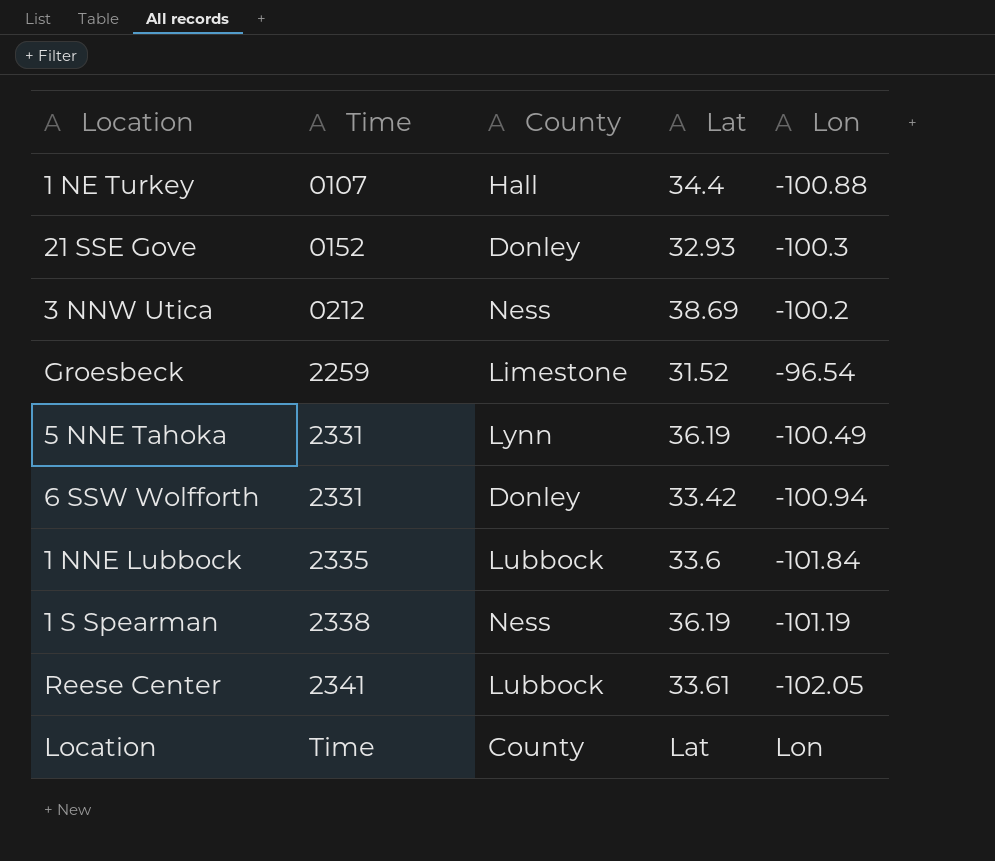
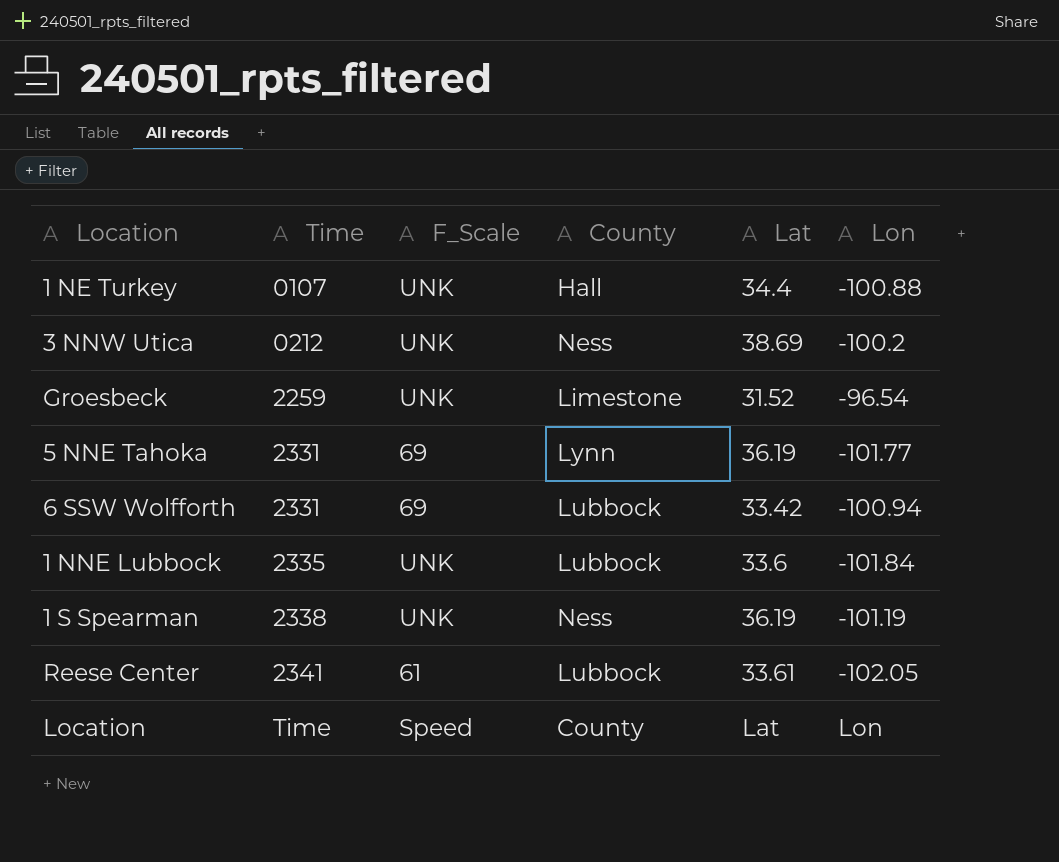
column F_Scale | position: none -> 3
row 21 SSE Gove: 0152 | Donley | 32.93 | -100.3 -> none
5 NNE Tahoka | Lon: -100.49 -> -101.77
6 SSW Wolfforth | County: Donley -> Lubbock

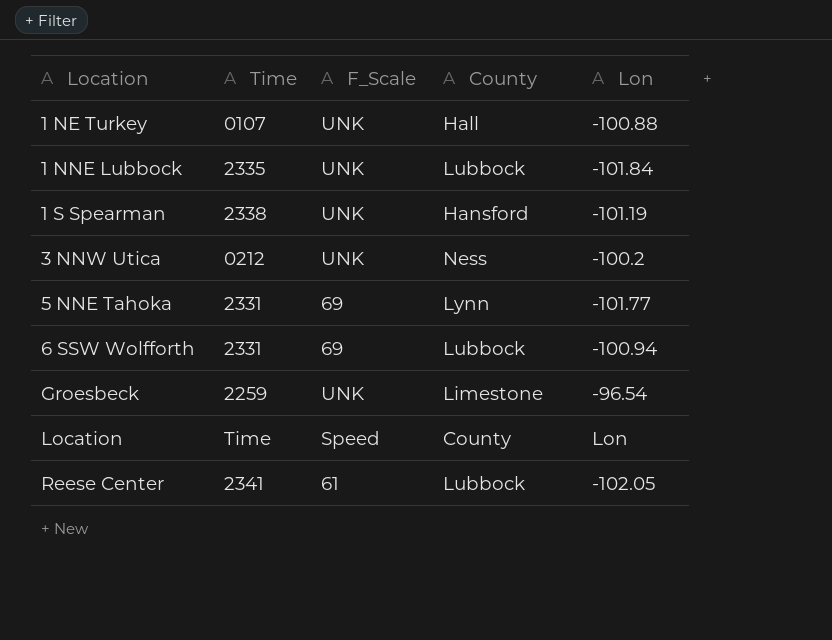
row order: Time ascending -> Location ascending
column Lat | position: 5 -> none
1 S Spearman | County: Ness -> Hansford

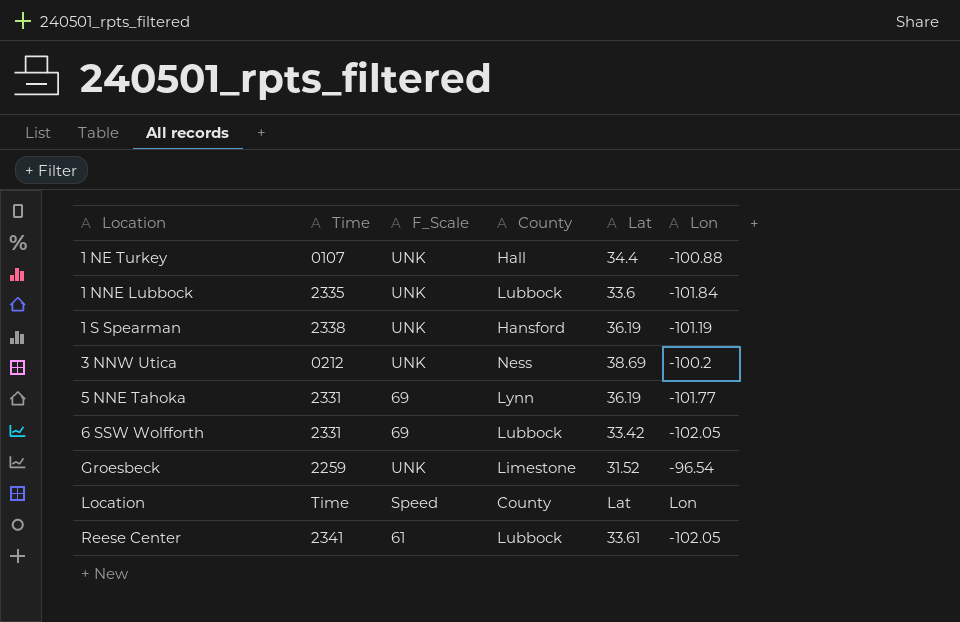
column Lat | position: none -> 5
6 SSW Wolfforth | Lon: -100.94 -> -102.05

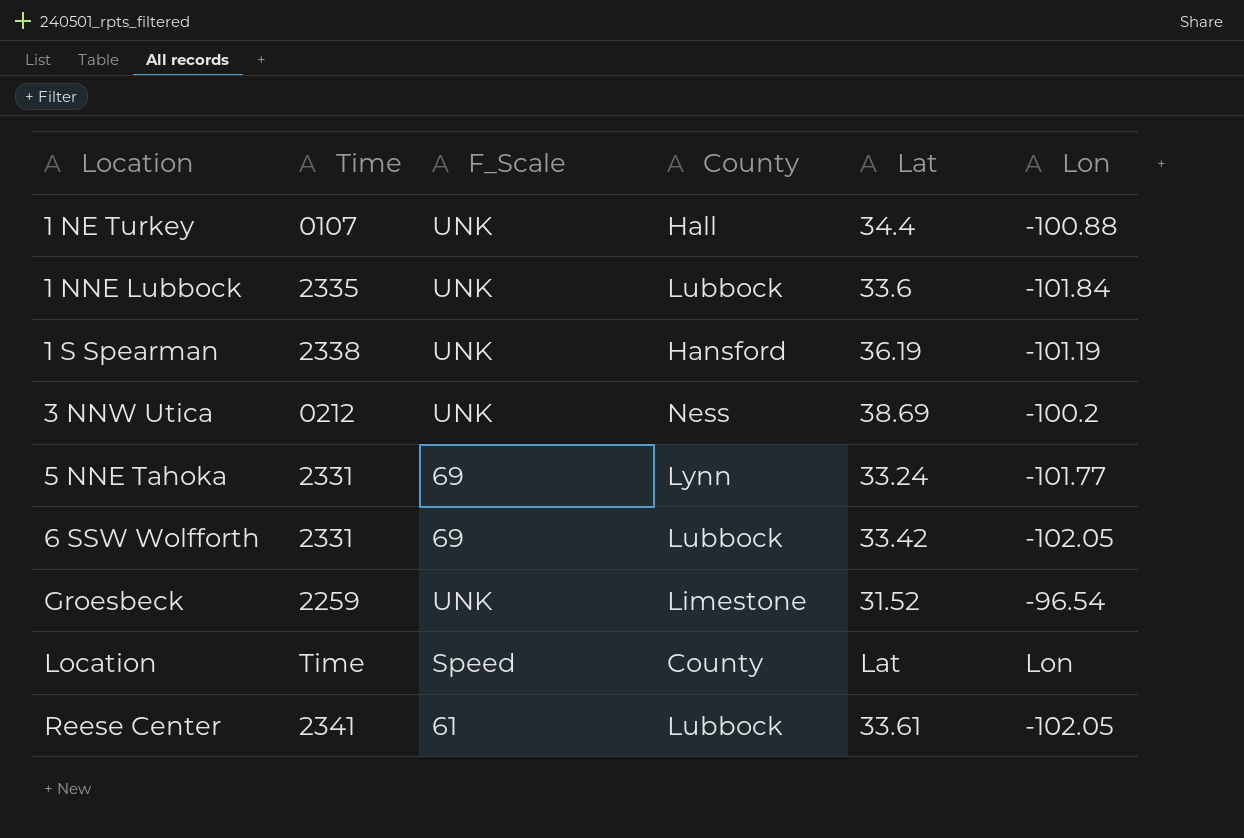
5 NNE Tahoka | Lat: 36.19 -> 33.24

